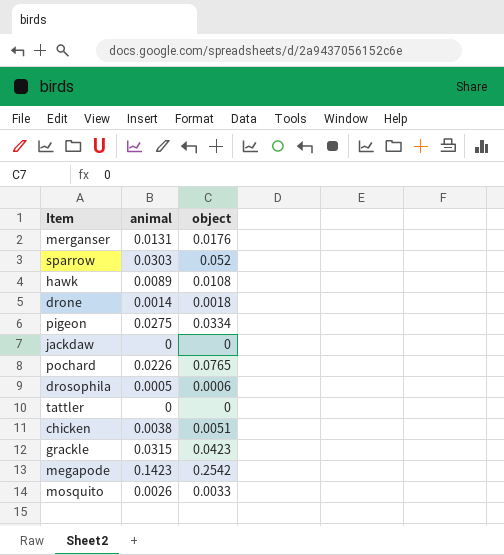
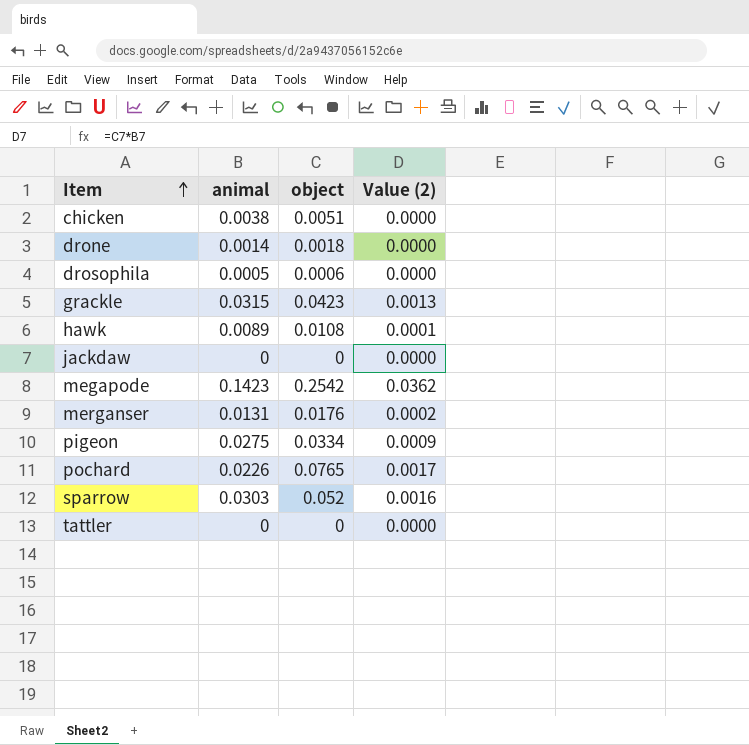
row order: none -> Item ascending
column Value (2) | formula: none -> [animal] * [object]
row mosquito: 0.0026 | 0.0033 -> none

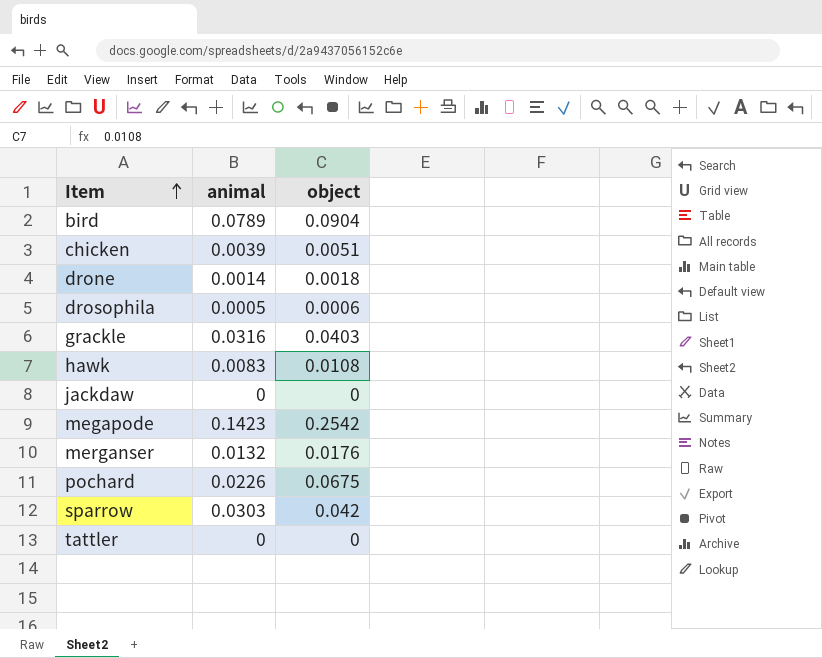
column Value (2) | formula: [animal] * [object] -> none
row pigeon: 0.0275 | 0.0334 | 0.0009 -> none
row bird: none -> 0.0789 | 0.0904
chicken | animal: 0.0038 -> 0.0039
grackle | animal: 0.0315 -> 0.0316
grackle | object: 0.0423 -> 0.0403
hawk | animal: 0.0089 -> 0.0083
merganser | animal: 0.0131 -> 0.0132
pochard | object: 0.0765 -> 0.0675
sparrow | object: 0.052 -> 0.042

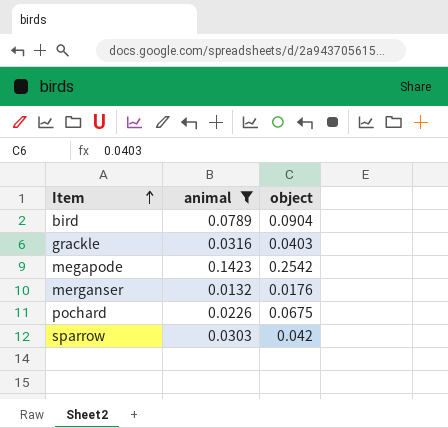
filter: none -> animal >= 0.0132

